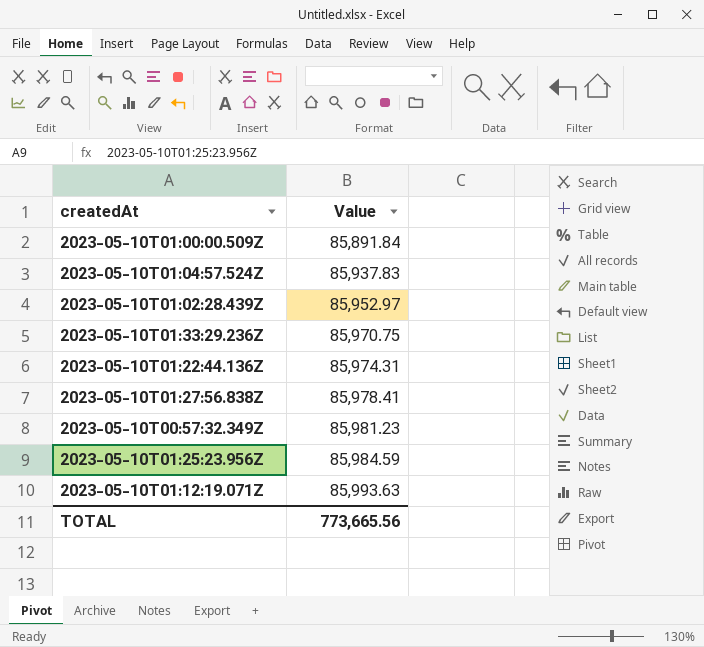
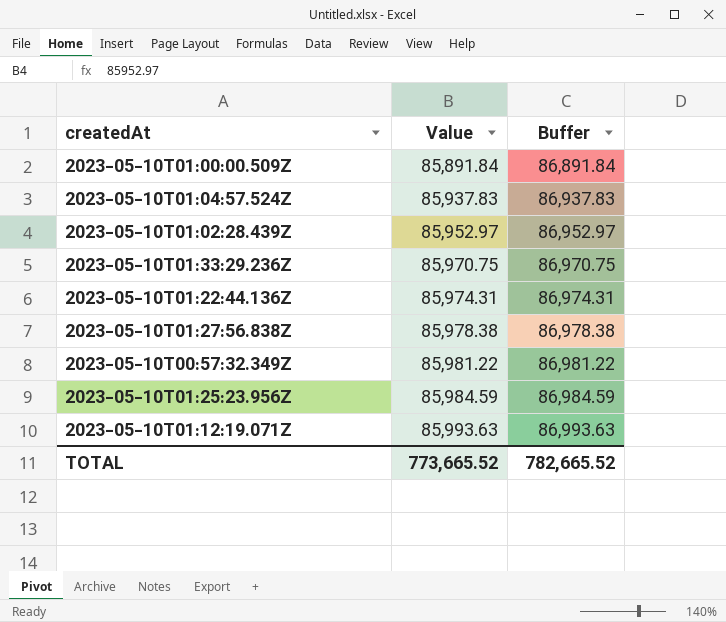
column Buffer | formula: none -> [Value] + 1000
2023-05-10T01:27:56.838Z | Value: 85,978.41 -> 85,978.38
2023-05-10T00:57:32.349Z | Value: 85,981.23 -> 85,981.22
TOTAL | Value: 773,665.56 -> 773,665.52

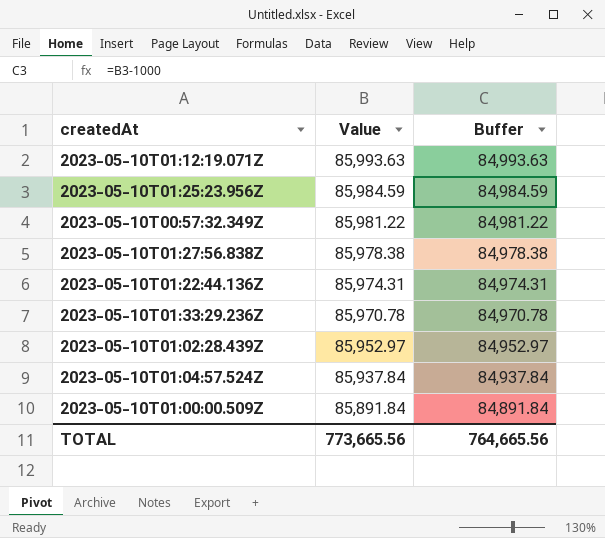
row order: Value ascending -> Value descending
column Buffer | formula: [Value] + 1000 -> [Value] - 1000
2023-05-10T01:33:29.236Z | Value: 85,970.75 -> 85,970.78
2023-05-10T01:04:57.524Z | Value: 85,937.83 -> 85,937.84
TOTAL | Value: 773,665.52 -> 773,665.56
TOTAL | Buffer: 782,665.52 -> 764,665.56

